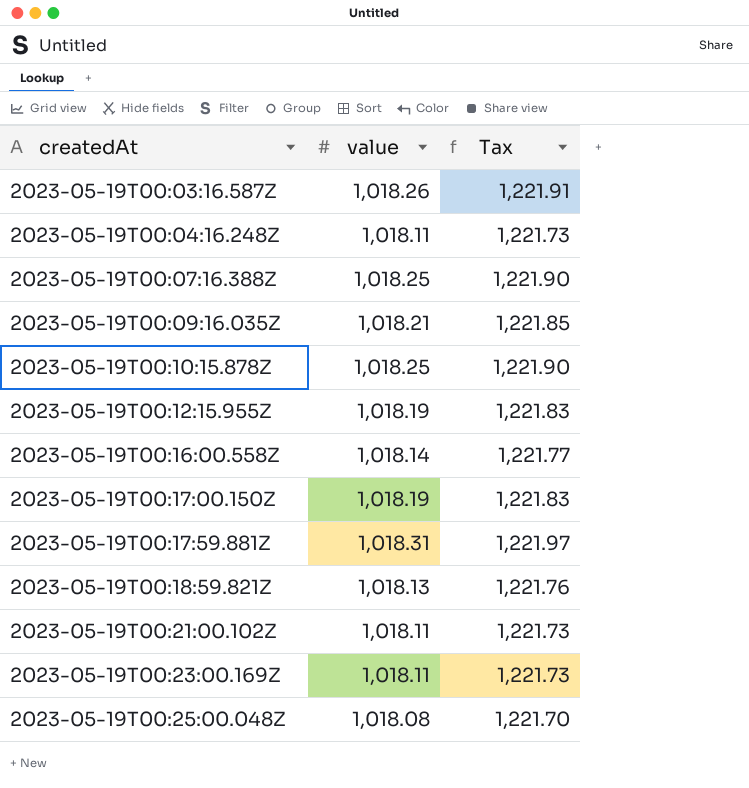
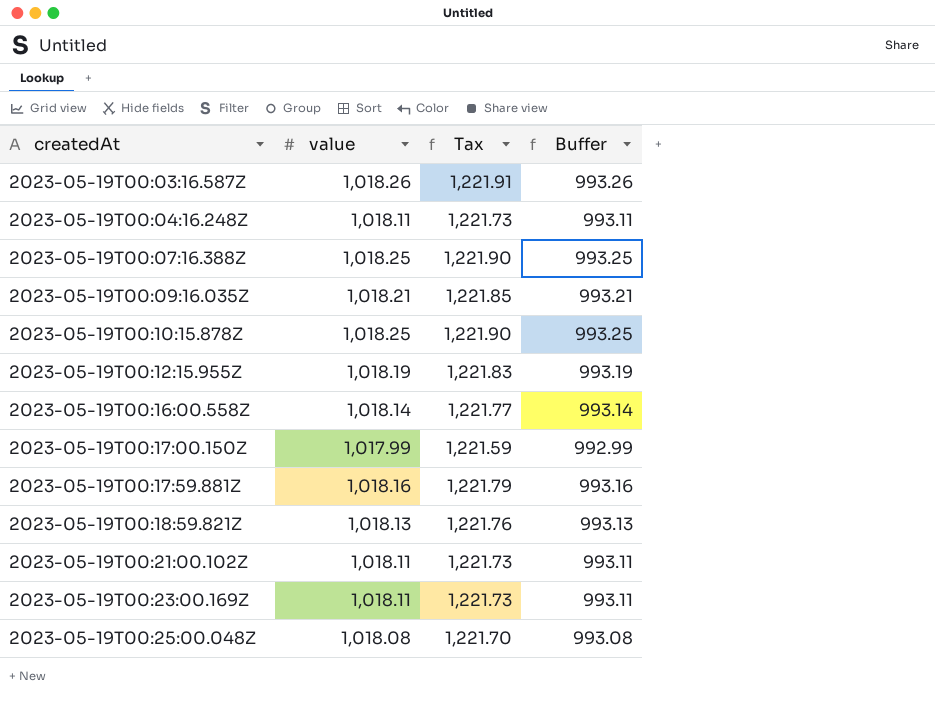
column Buffer | formula: none -> [value] - 25
2023-05-19T00:17:00.150Z | value: 1,018.19 -> 1,017.99
2023-05-19T00:17:00.150Z | Tax: 1,221.83 -> 1,221.59
2023-05-19T00:17:59.881Z | value: 1,018.31 -> 1,018.16
2023-05-19T00:17:59.881Z | Tax: 1,221.97 -> 1,221.79

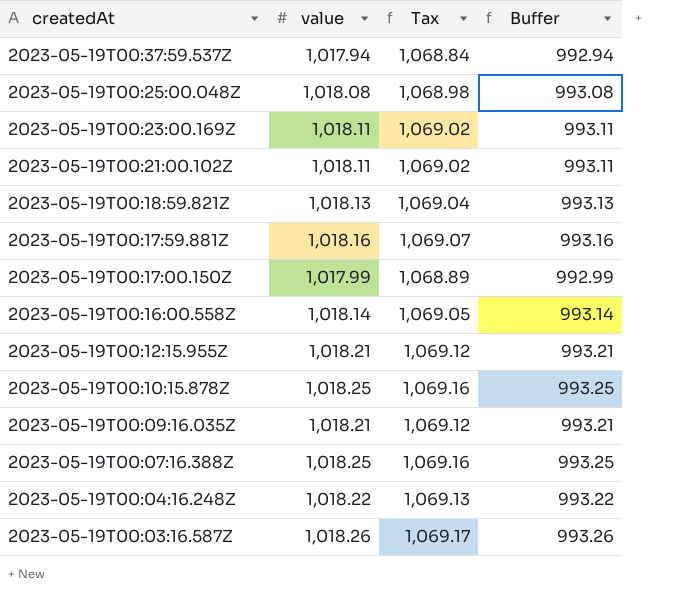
row order: createdAt ascending -> createdAt descending
column Tax | formula: [value] * 1.2 -> [value] * 1.05
row 2023-05-19T00:37:59.537Z: none -> 1,017.94 | 1,068.84 | 992.94
2023-05-19T00:12:15.955Z | value: 1,018.19 -> 1,018.21
2023-05-19T00:12:15.955Z | Buffer: 993.19 -> 993.21
2023-05-19T00:04:16.248Z | value: 1,018.11 -> 1,018.22
2023-05-19T00:04:16.248Z | Buffer: 993.11 -> 993.22

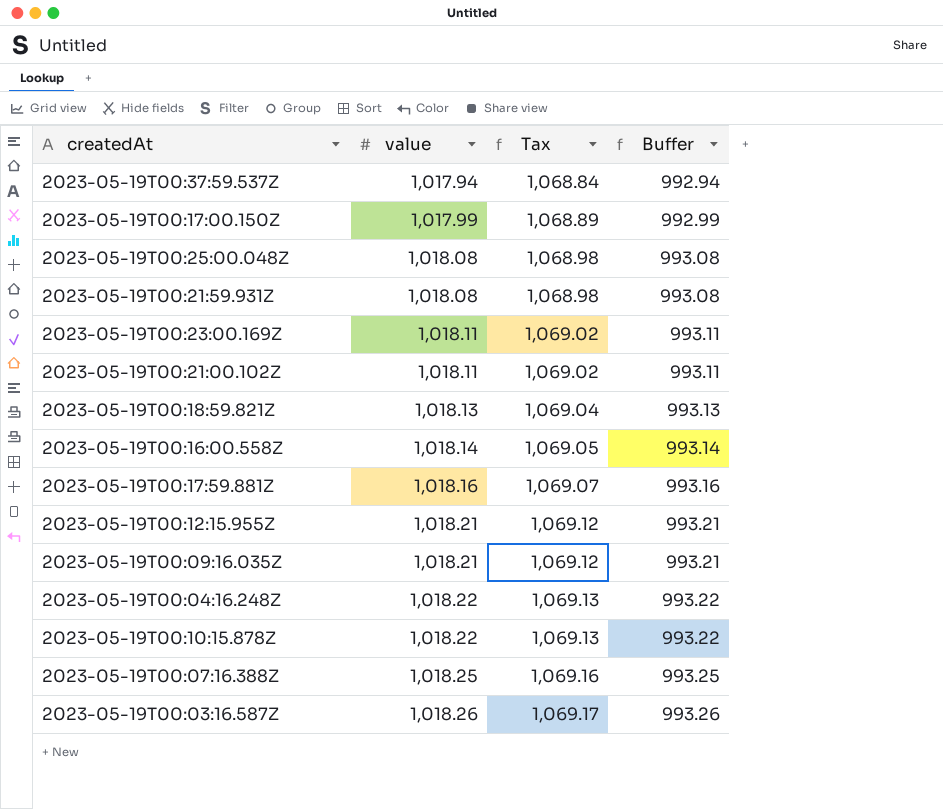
row order: createdAt descending -> value ascending
row 2023-05-19T00:21:59.931Z: none -> 1,018.08 | 1,068.98 | 993.08
2023-05-19T00:10:15.878Z | value: 1,018.25 -> 1,018.22
2023-05-19T00:10:15.878Z | Tax: 1,069.16 -> 1,069.13
2023-05-19T00:10:15.878Z | Buffer: 993.25 -> 993.22

